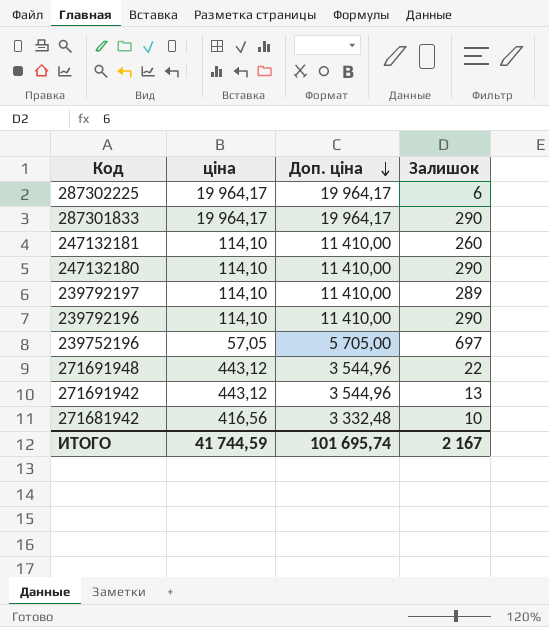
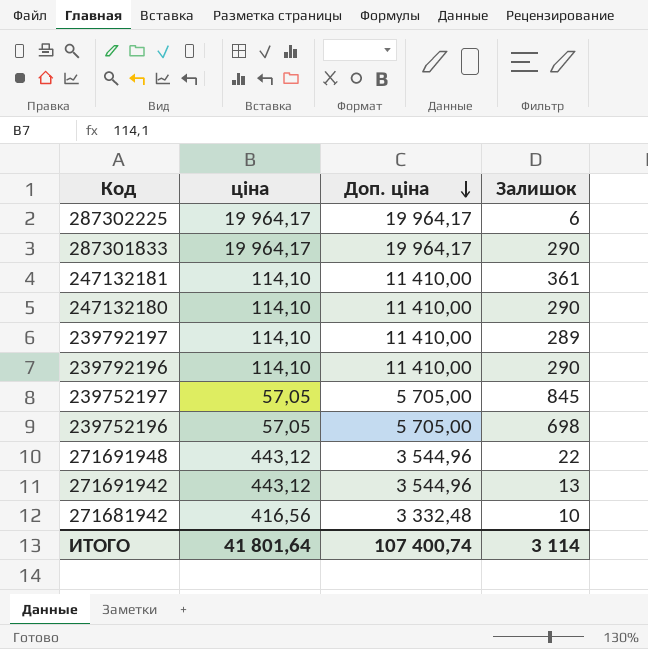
247132181 | Залишок: 260 -> 361
row 239752197: none -> 57,05 | 5 705,00 | 845
239752196 | Залишок: 697 -> 698
ИТОГО | ціна: 41 744,59 -> 41 801,64
ИТОГО | Доп. ціна: 101 695,74 -> 107 400,74
ИТОГО | Залишок: 2 167 -> 3 114

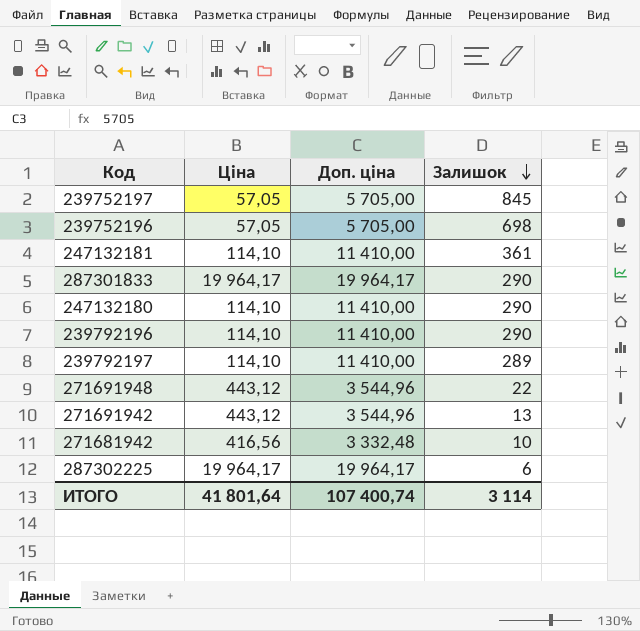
row order: Доп. ціна descending -> Залишок descending
column name: ціна -> Ціна

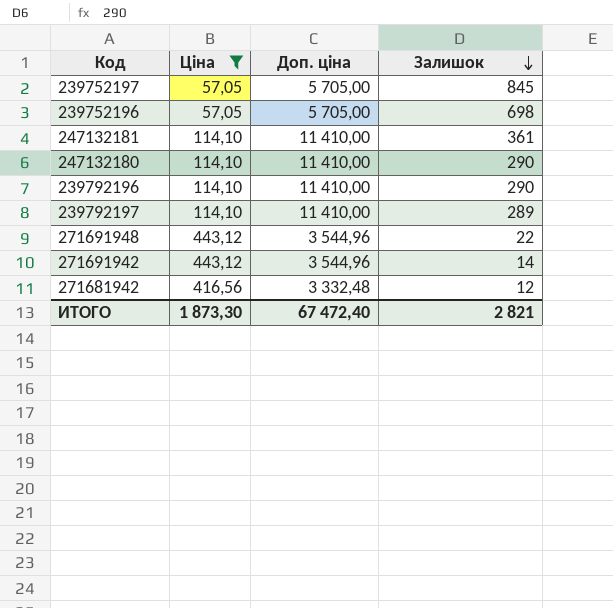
filter: none -> Ціна != 19 964,17
271691942 | Залишок: 13 -> 14
271681942 | Залишок: 10 -> 12
ИТОГО | Ціна: 41 801,64 -> 1 873,30
ИТОГО | Доп. ціна: 107 400,74 -> 67 472,40
ИТОГО | Залишок: 3 114 -> 2 821

